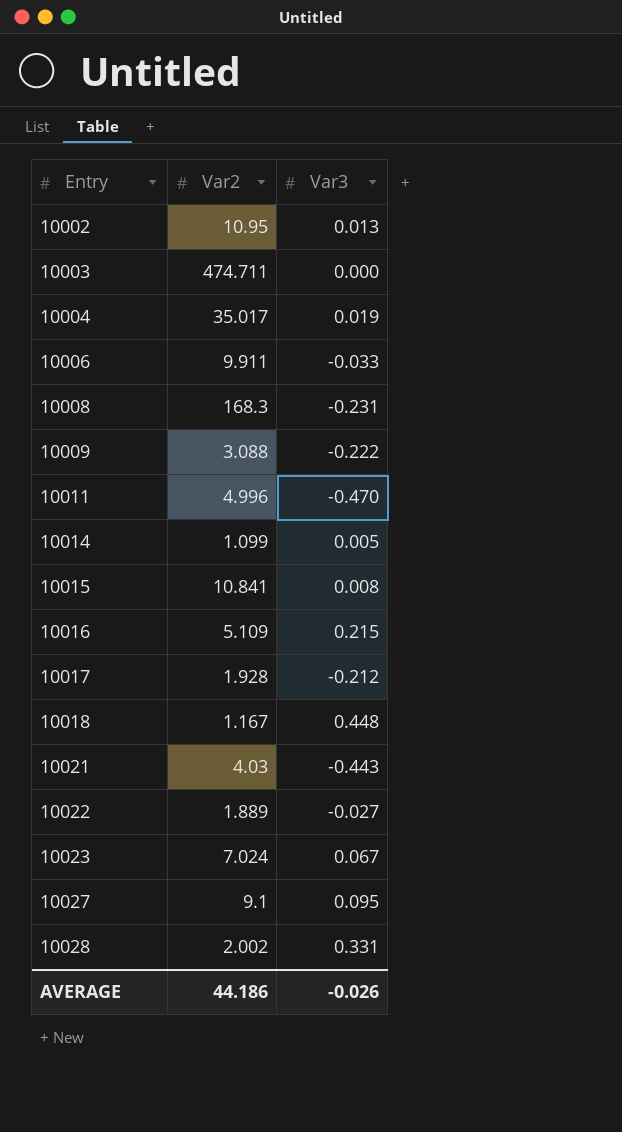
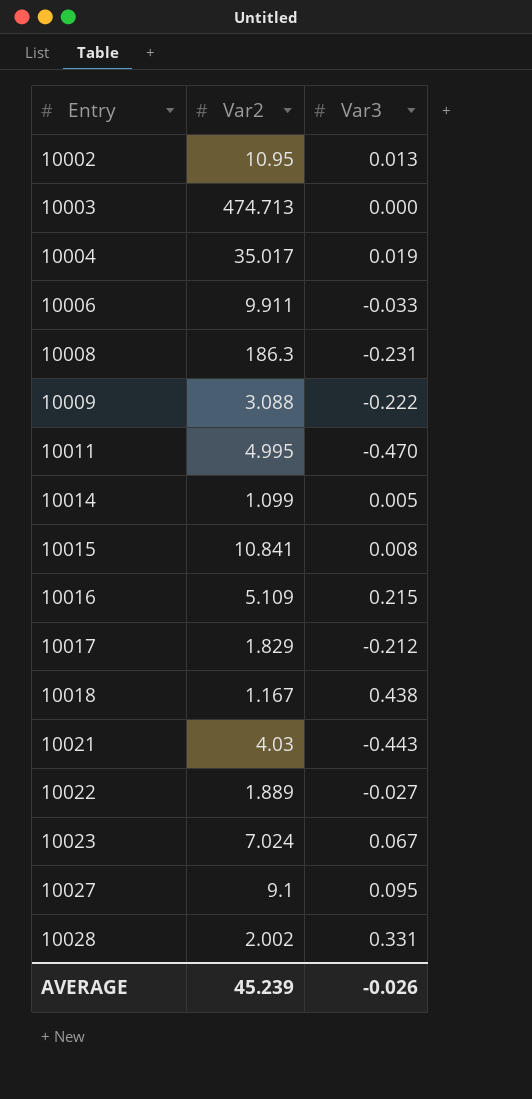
10003 | Var2: 474.711 -> 474.713
10008 | Var2: 168.3 -> 186.3
10011 | Var2: 4.996 -> 4.995
10017 | Var2: 1.928 -> 1.829
10018 | Var3: 0.448 -> 0.438
AVERAGE | Var2: 44.186 -> 45.239

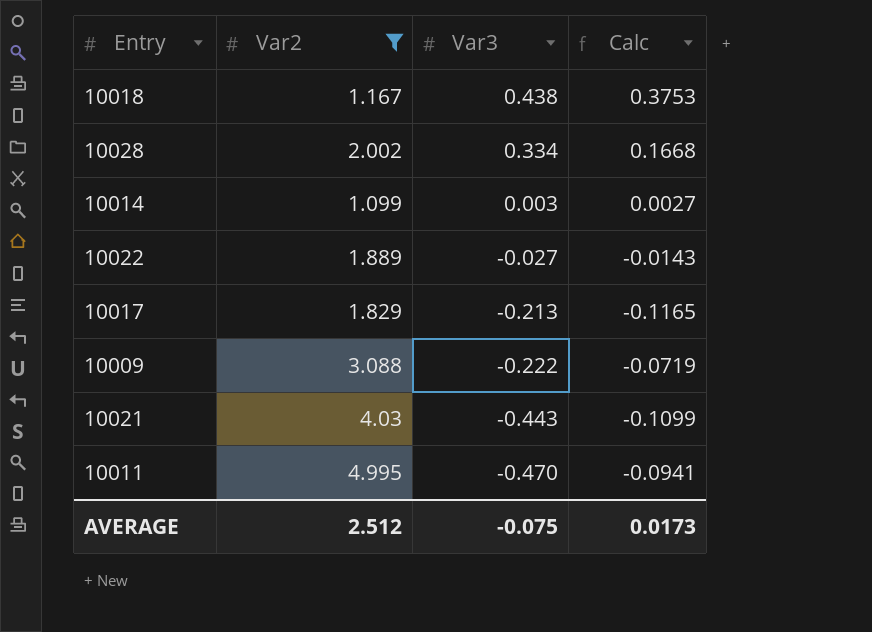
filter: none -> Var2 <= 4.995
row order: Entry ascending -> Var3 descending
column Calc | formula: none -> [Var3] / [Var2]
10028 | Var3: 0.331 -> 0.334
10014 | Var3: 0.005 -> 0.003
10017 | Var3: -0.212 -> -0.213
AVERAGE | Var2: 45.239 -> 2.512
AVERAGE | Var3: -0.026 -> -0.075

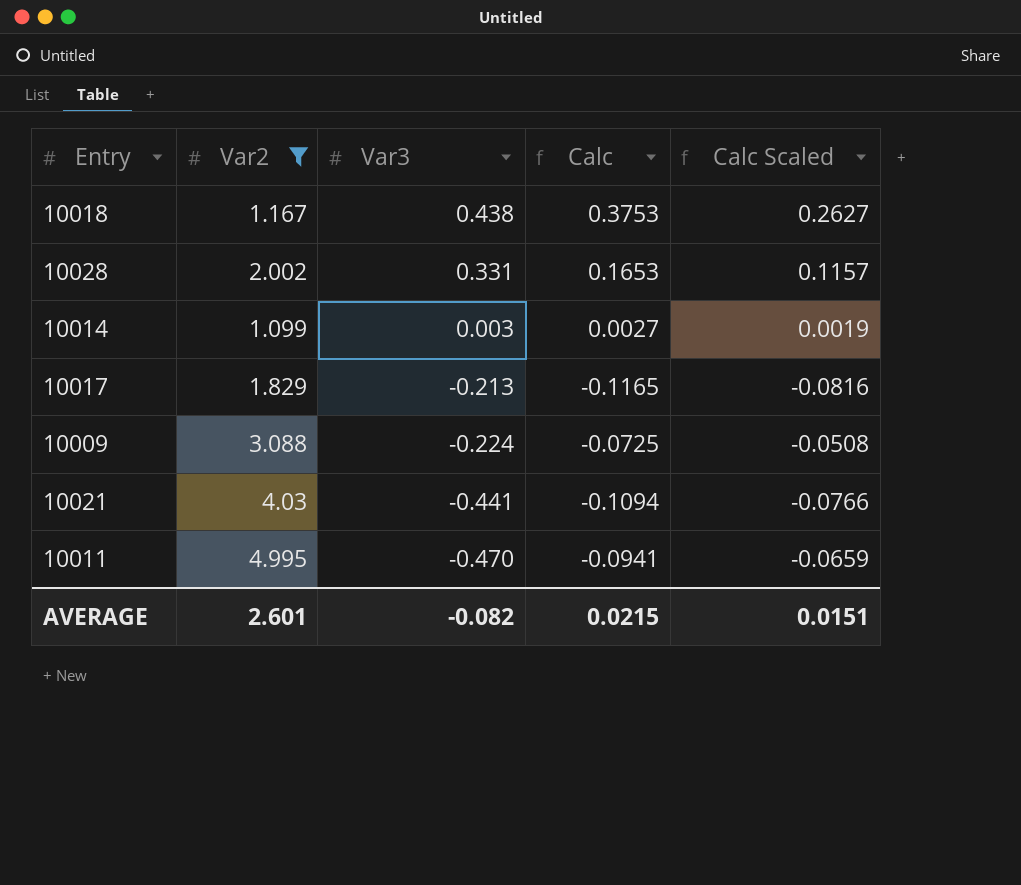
column Calc Scaled | formula: none -> [Calc] * 0.7
row 10022: 1.889 | -0.027 | -0.0143 -> none
10028 | Var3: 0.334 -> 0.331
10028 | Calc: 0.1668 -> 0.1653
10009 | Var3: -0.222 -> -0.224
10009 | Calc: -0.0719 -> -0.0725
10021 | Var3: -0.443 -> -0.441
10021 | Calc: -0.1099 -> -0.1094
AVERAGE | Var2: 2.512 -> 2.601
AVERAGE | Var3: -0.075 -> -0.082
AVERAGE | Calc: 0.0173 -> 0.0215

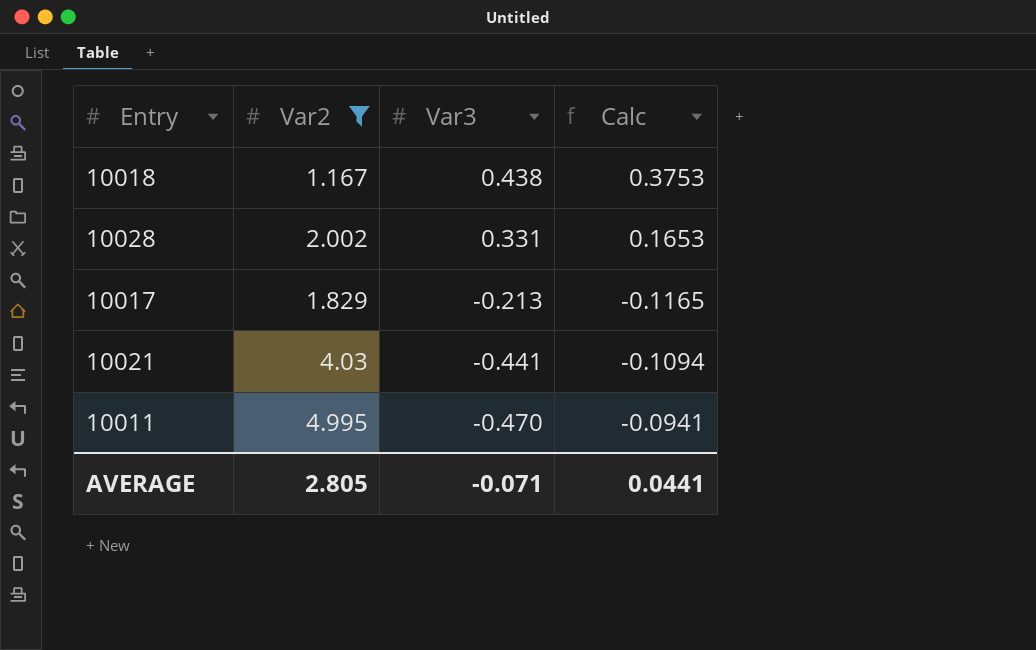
column Calc Scaled | formula: [Calc] * 0.7 -> none
row 10014: 1.099 | 0.003 | 0.0027 | 0.0019 -> none
row 10009: 3.088 | -0.224 | -0.0725 | -0.0508 -> none
AVERAGE | Var2: 2.601 -> 2.805
AVERAGE | Var3: -0.082 -> -0.071
AVERAGE | Calc: 0.0215 -> 0.0441

